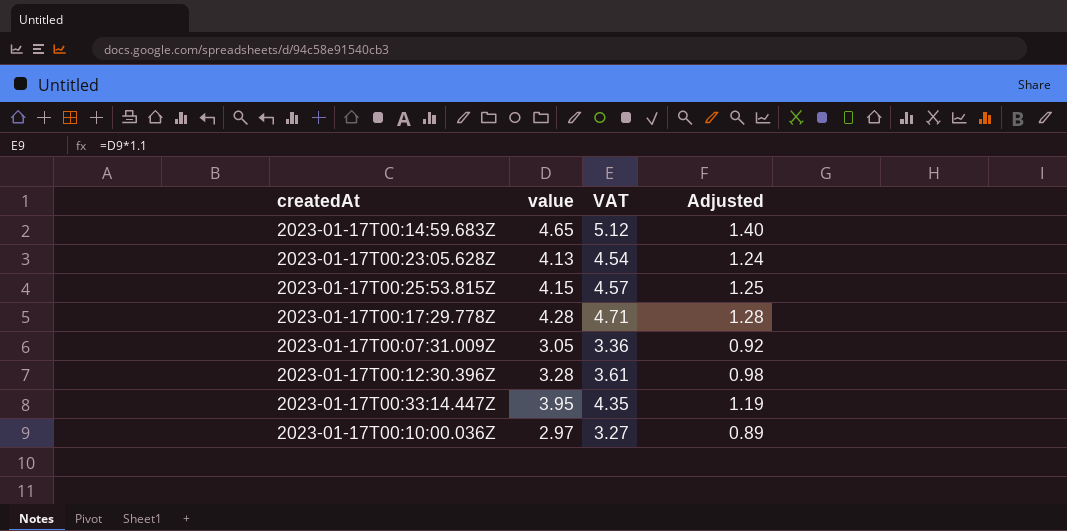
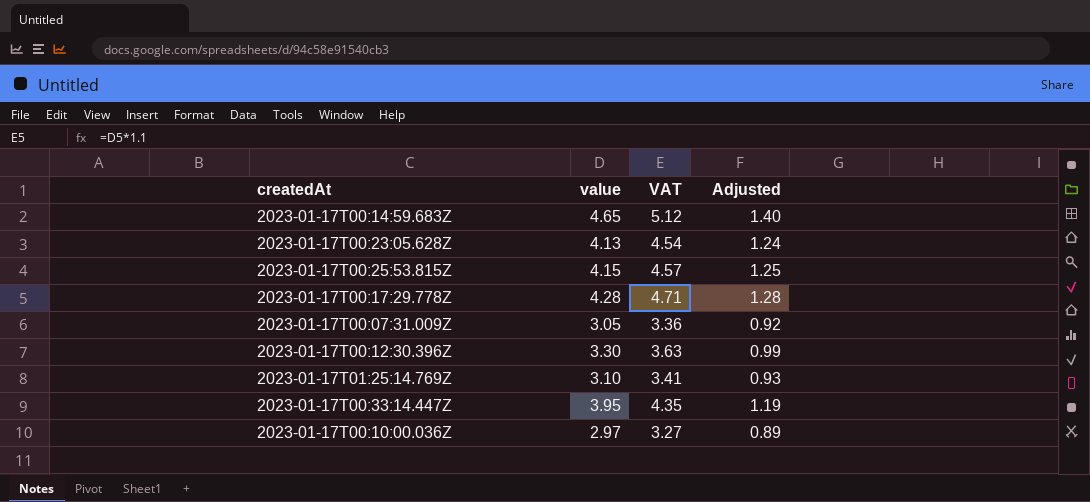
2023-01-17T00:12:30.396Z | value: 3.28 -> 3.30
2023-01-17T00:12:30.396Z | VAT: 3.61 -> 3.63
2023-01-17T00:12:30.396Z | Adjusted: 0.98 -> 0.99
row 2023-01-17T01:25:14.769Z: none -> 3.10 | 3.41 | 0.93

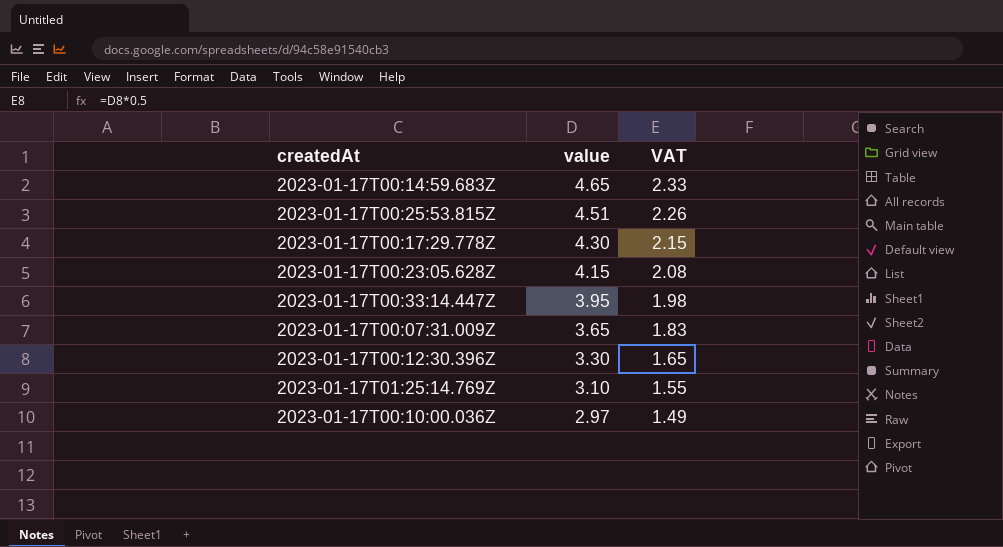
row order: none -> value descending
column Adjusted | formula: [value] * 0.3 -> none
column VAT | formula: [value] * 1.1 -> [value] * 0.5
2023-01-17T00:25:53.815Z | value: 4.15 -> 4.51
2023-01-17T00:17:29.778Z | value: 4.28 -> 4.30
2023-01-17T00:23:05.628Z | value: 4.13 -> 4.15
2023-01-17T00:07:31.009Z | value: 3.05 -> 3.65

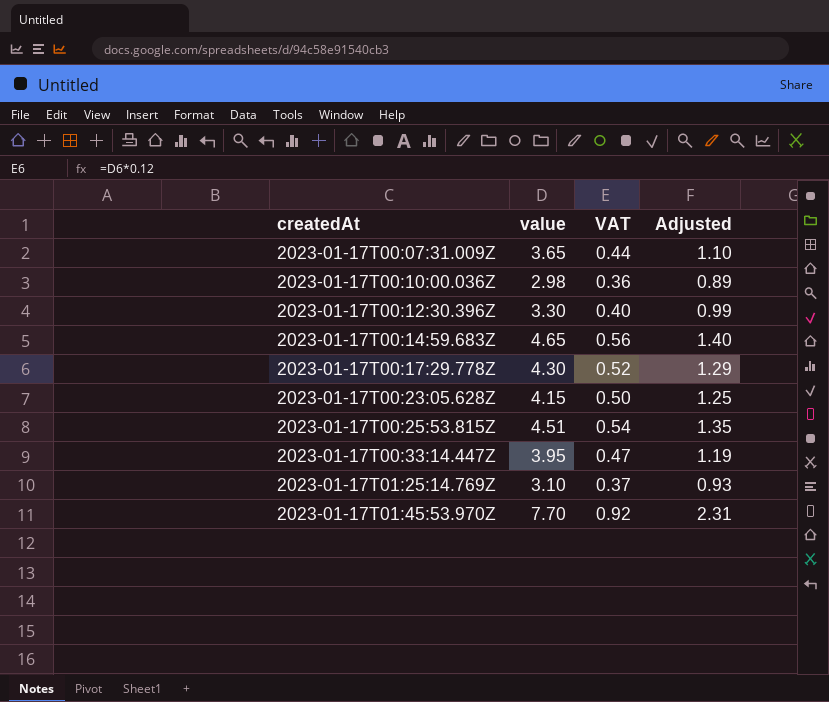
row order: value descending -> createdAt ascending
column VAT | formula: [value] * 0.5 -> [value] * 0.12
column Adjusted | formula: none -> [value] * 0.3
2023-01-17T00:10:00.036Z | value: 2.97 -> 2.98
row 2023-01-17T01:45:53.970Z: none -> 7.70 | 0.92 | 2.31

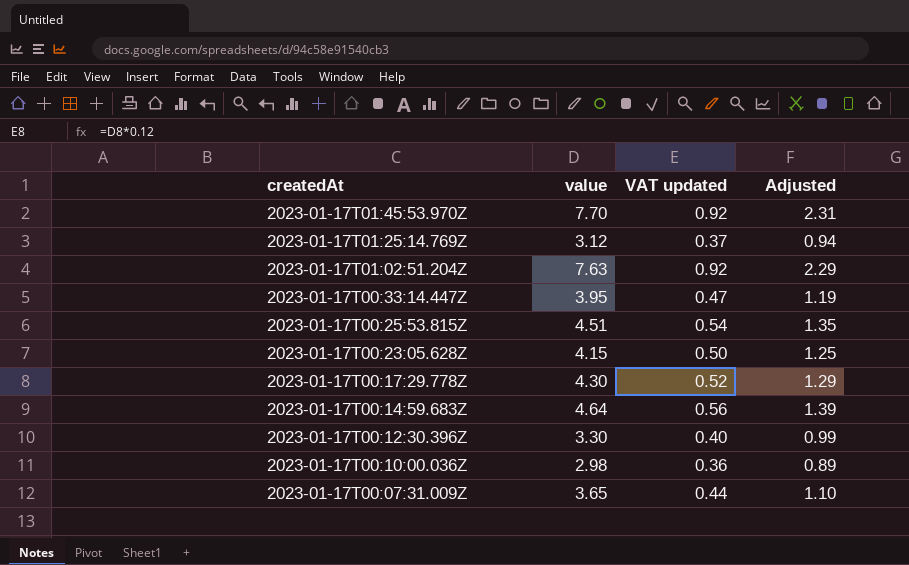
row order: createdAt ascending -> createdAt descending
column name: VAT -> VAT updated
2023-01-17T01:25:14.769Z | value: 3.10 -> 3.12
2023-01-17T01:25:14.769Z | Adjusted: 0.93 -> 0.94
row 2023-01-17T01:02:51.204Z: none -> 7.63 | 0.92 | 2.29
2023-01-17T00:14:59.683Z | value: 4.65 -> 4.64
2023-01-17T00:14:59.683Z | Adjusted: 1.40 -> 1.39

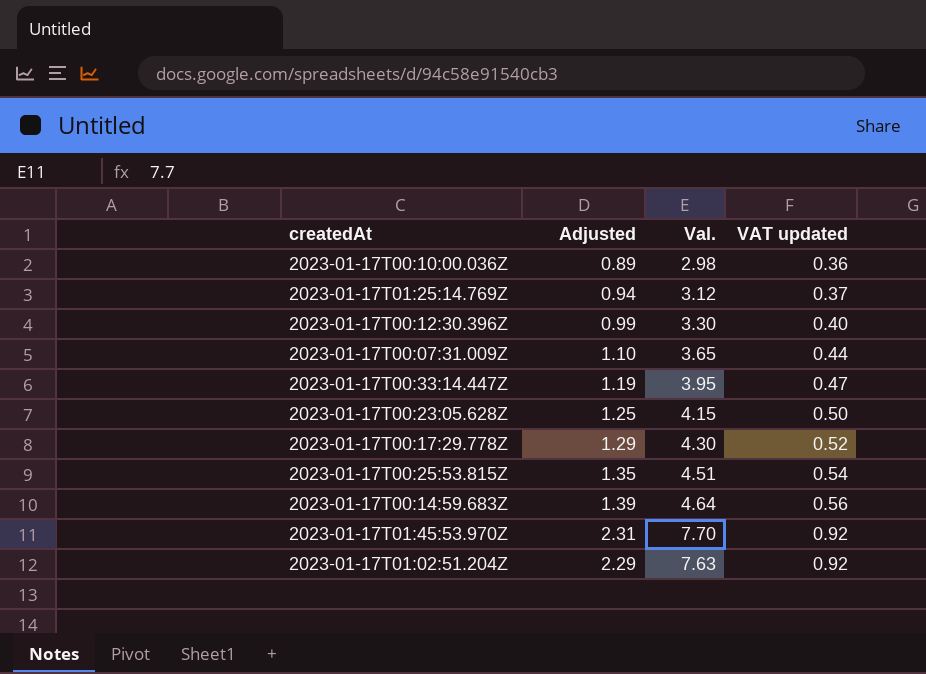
row order: createdAt descending -> VAT updated ascending
column Adjusted | position: 4 -> 2
column name: value -> Val.

